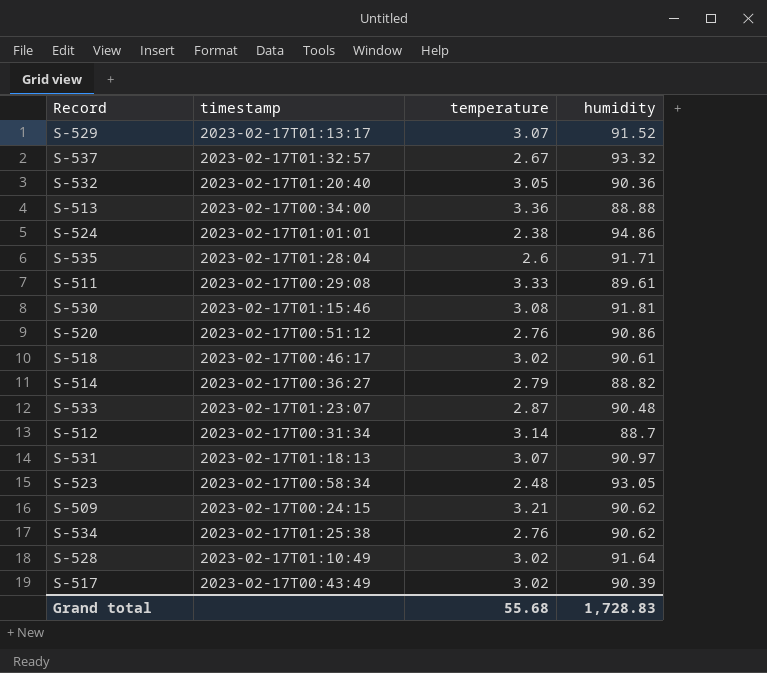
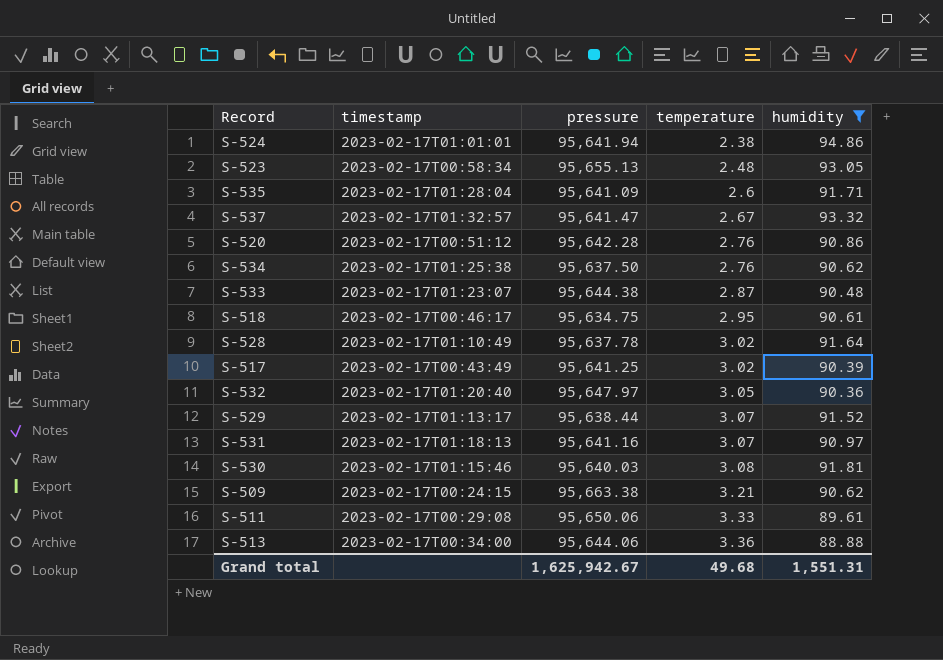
filter: none -> humidity >= 88.88
row order: none -> temperature ascending
column pressure | position: none -> 3
S-518 | temperature: 3.02 -> 2.95
Grand total | temperature: 55.68 -> 49.68
Grand total | humidity: 1,728.83 -> 1,551.31

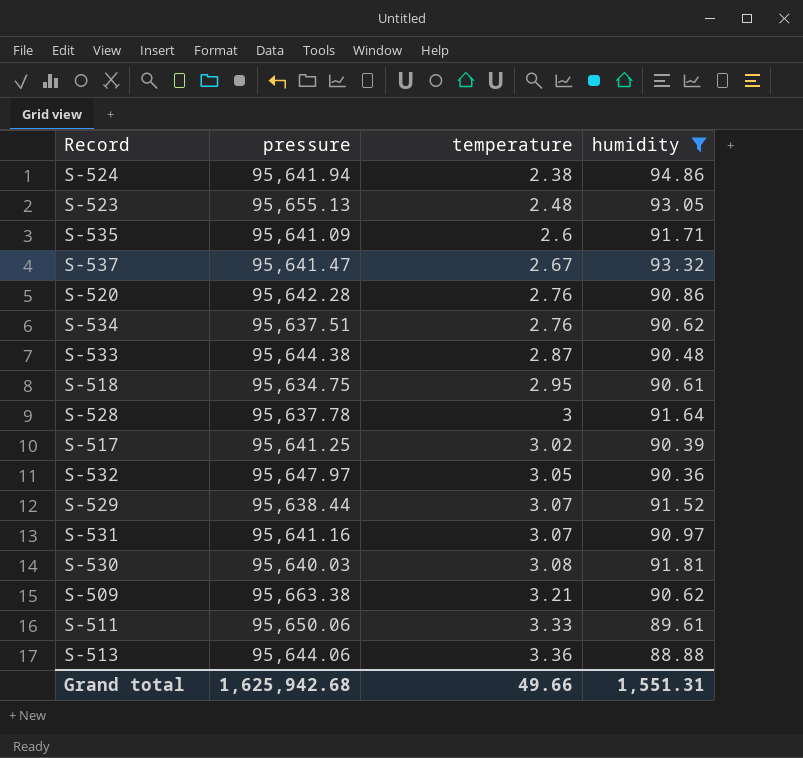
column timestamp | position: 2 -> none
S-534 | pressure: 95,637.50 -> 95,637.51
S-528 | temperature: 3.02 -> 3
Grand total | pressure: 1,625,942.67 -> 1,625,942.68
Grand total | temperature: 49.68 -> 49.66

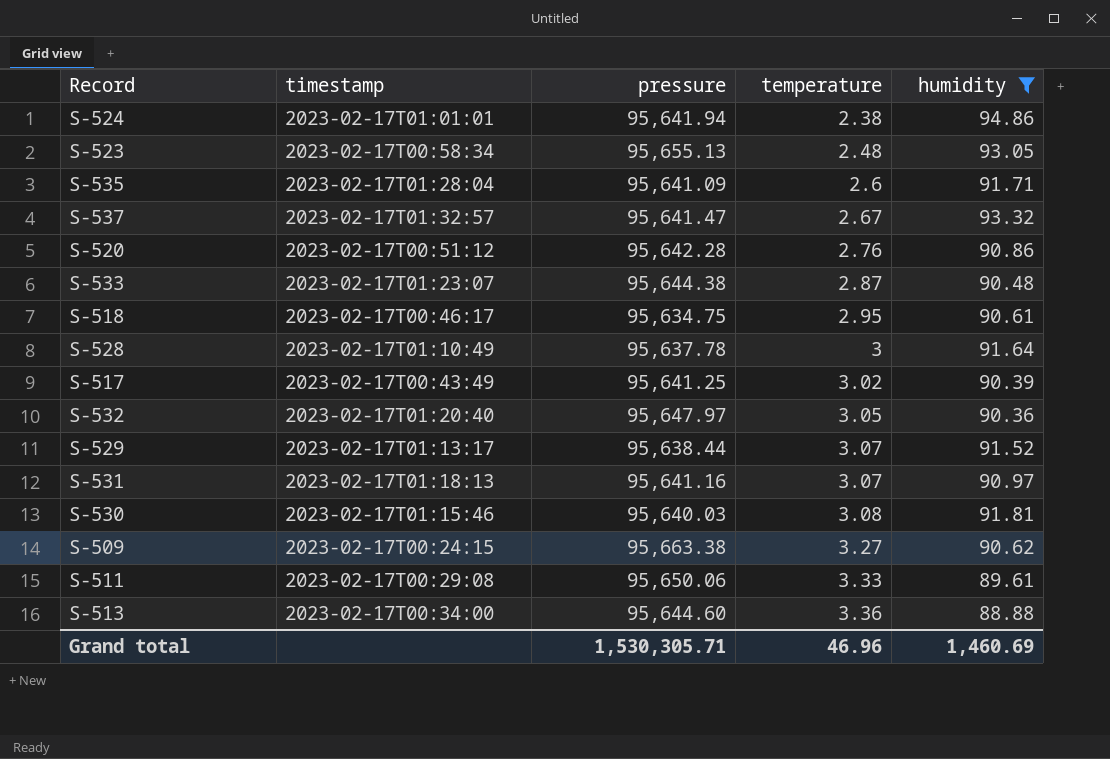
column timestamp | position: none -> 2
row S-534: 95,637.51 | 2.76 | 90.62 -> none
S-509 | temperature: 3.21 -> 3.27
S-513 | pressure: 95,644.06 -> 95,644.60
Grand total | pressure: 1,625,942.68 -> 1,530,305.71
Grand total | temperature: 49.66 -> 46.96
Grand total | humidity: 1,551.31 -> 1,460.69

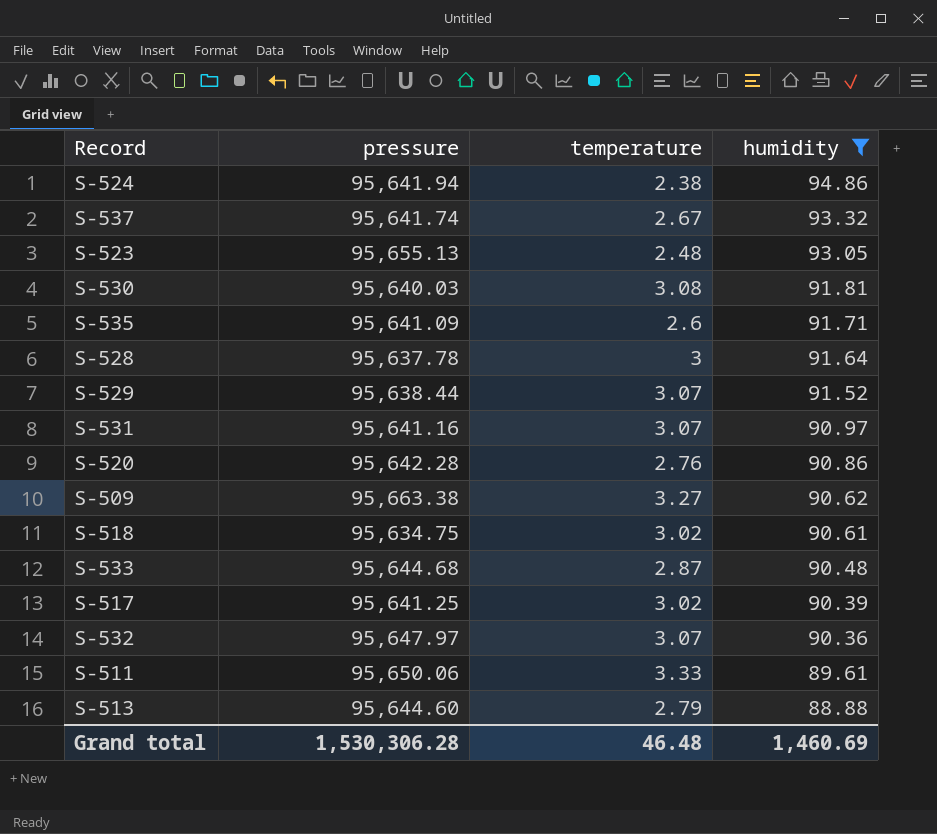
row order: temperature ascending -> humidity descending
column timestamp | position: 2 -> none
S-537 | pressure: 95,641.47 -> 95,641.74
S-518 | temperature: 2.95 -> 3.02
S-533 | pressure: 95,644.38 -> 95,644.68
S-532 | temperature: 3.05 -> 3.07
S-513 | temperature: 3.36 -> 2.79
Grand total | pressure: 1,530,305.71 -> 1,530,306.28
Grand total | temperature: 46.96 -> 46.48

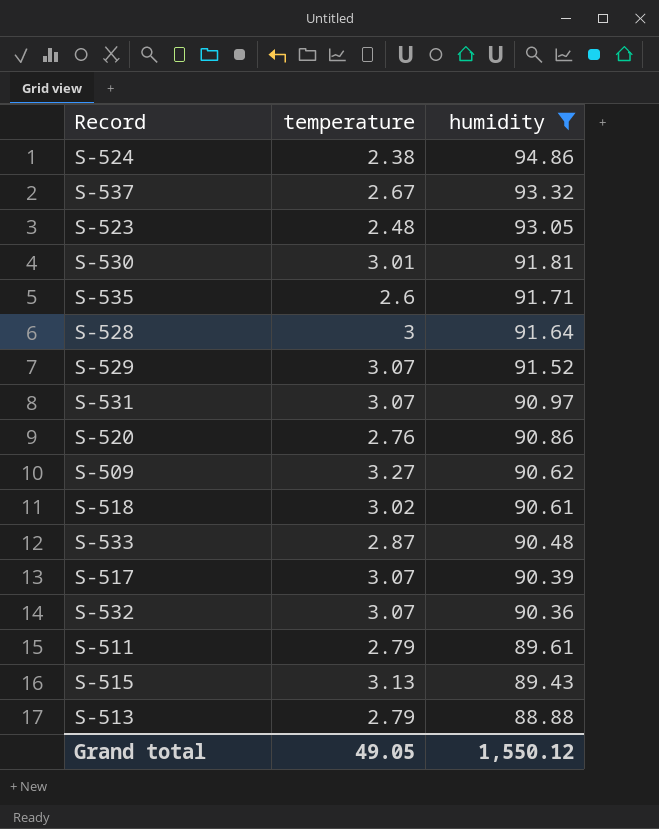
column pressure | position: 2 -> none
S-530 | temperature: 3.08 -> 3.01
S-517 | temperature: 3.02 -> 3.07
S-511 | temperature: 3.33 -> 2.79
row S-515: none -> 3.13 | 89.43
Grand total | temperature: 46.48 -> 49.05
Grand total | humidity: 1,460.69 -> 1,550.12

